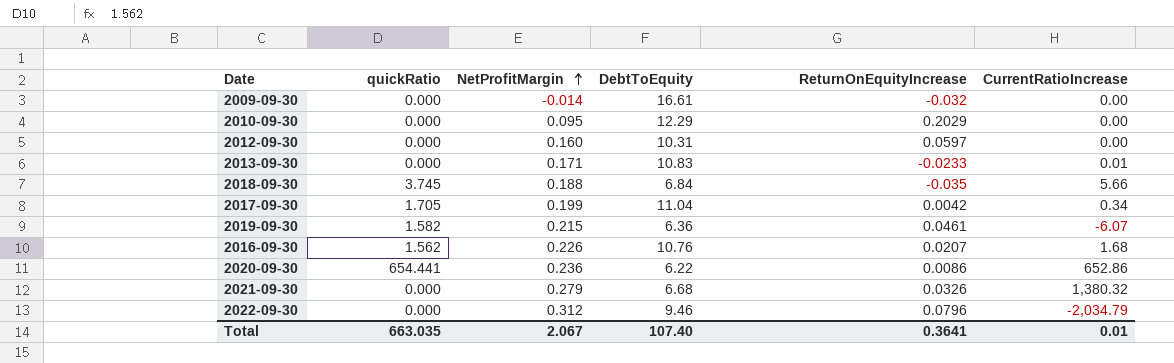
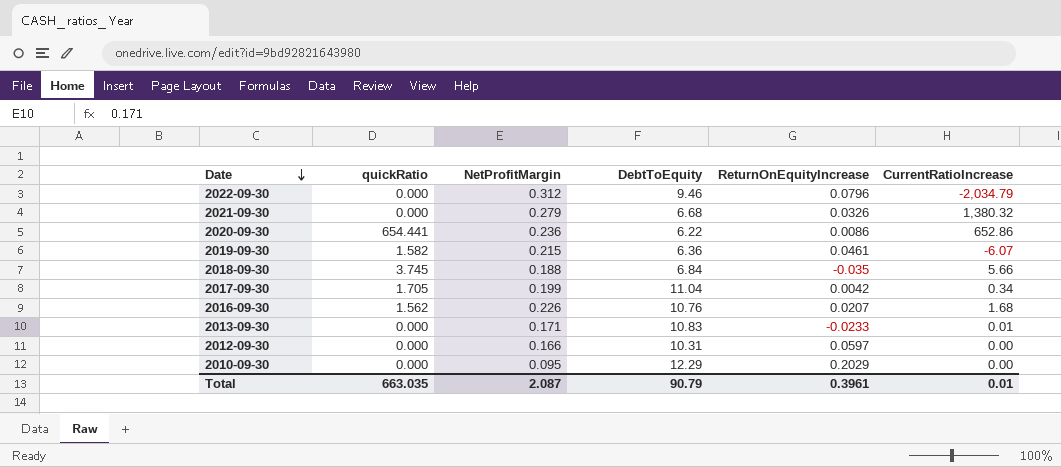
row order: NetProfitMargin ascending -> Date descending
row 2009-09-30: 0.000 | -0.014 | 16.61 | -0.032 | 0.00 -> none
2012-09-30 | NetProfitMargin: 0.160 -> 0.166
Total | NetProfitMargin: 2.067 -> 2.087
Total | DebtToEquity: 107.40 -> 90.79
Total | ReturnOnEquityIncrease: 0.3641 -> 0.3961

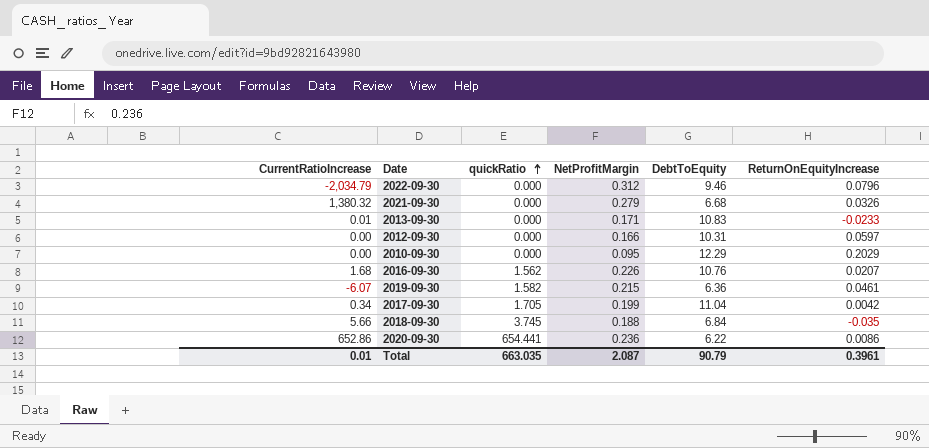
row order: Date descending -> quickRatio ascending
column CurrentRatioIncrease | position: 6 -> 1

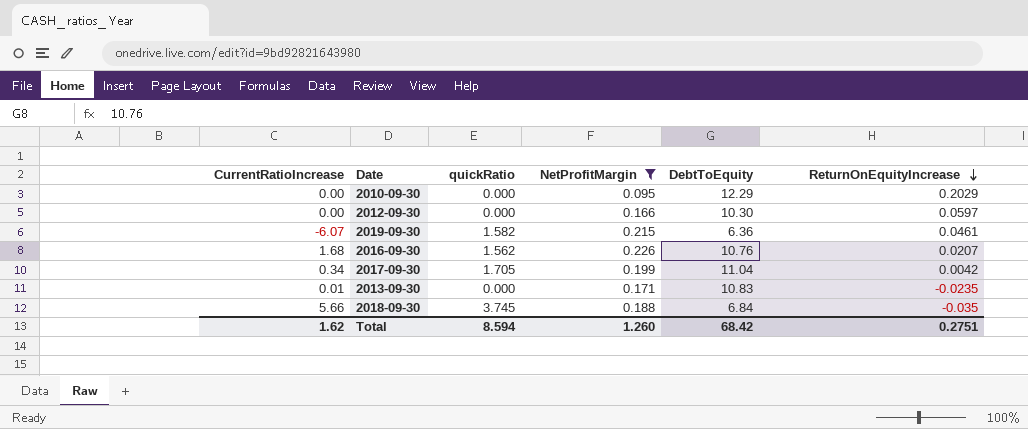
filter: none -> NetProfitMargin <= 0.226
row order: quickRatio ascending -> ReturnOnEquityIncrease descending
2012-09-30 | DebtToEquity: 10.31 -> 10.30
2013-09-30 | ReturnOnEquityIncrease: -0.0233 -> -0.0235
Total | CurrentRatioIncrease: 0.01 -> 1.62
Total | quickRatio: 663.035 -> 8.594
Total | NetProfitMargin: 2.087 -> 1.260
Total | DebtToEquity: 90.79 -> 68.42
Total | ReturnOnEquityIncrease: 0.3961 -> 0.2751

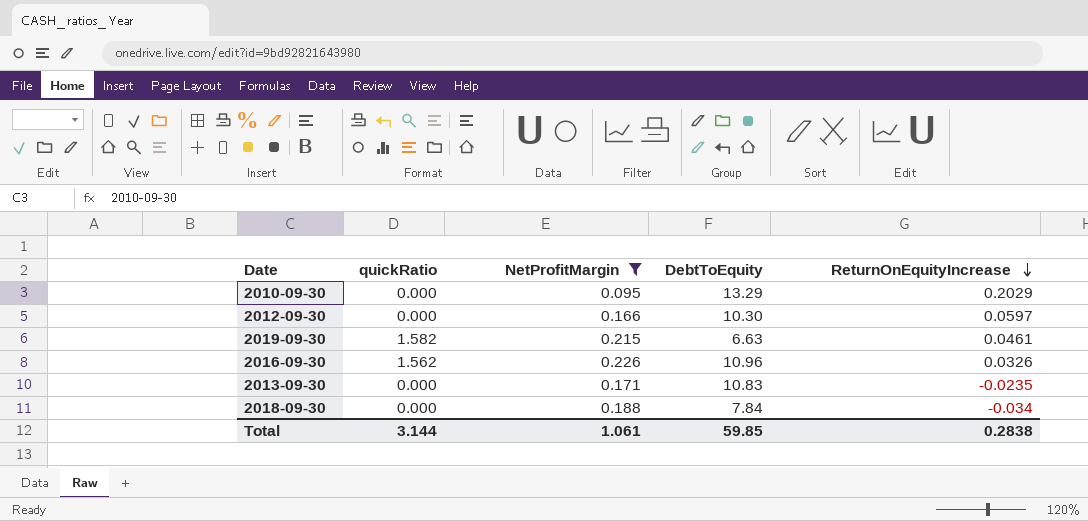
column CurrentRatioIncrease | position: 1 -> none
row 2017-09-30: 0.34 | 1.705 | 0.199 | 11.04 | 0.0042 -> none
2010-09-30 | DebtToEquity: 12.29 -> 13.29
2019-09-30 | DebtToEquity: 6.36 -> 6.63
2016-09-30 | DebtToEquity: 10.76 -> 10.96
2016-09-30 | ReturnOnEquityIncrease: 0.0207 -> 0.0326
2018-09-30 | quickRatio: 3.745 -> 0.000
2018-09-30 | DebtToEquity: 6.84 -> 7.84
2018-09-30 | ReturnOnEquityIncrease: -0.035 -> -0.034
Total | quickRatio: 8.594 -> 3.144
Total | NetProfitMargin: 1.260 -> 1.061
Total | DebtToEquity: 68.42 -> 59.85
Total | ReturnOnEquityIncrease: 0.2751 -> 0.2838

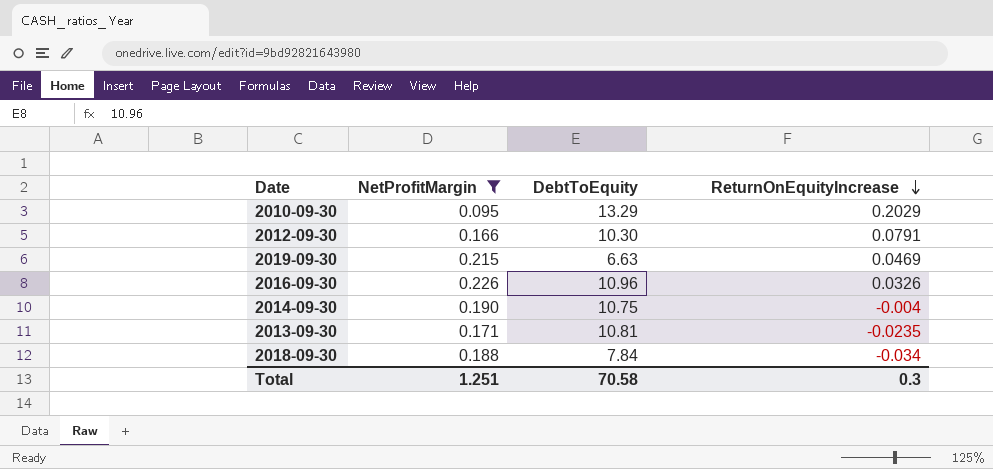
column quickRatio | position: 2 -> none
2012-09-30 | ReturnOnEquityIncrease: 0.0597 -> 0.0791
2019-09-30 | ReturnOnEquityIncrease: 0.0461 -> 0.0469
row 2014-09-30: none -> 0.190 | 10.75 | -0.004
2013-09-30 | DebtToEquity: 10.83 -> 10.81
Total | NetProfitMargin: 1.061 -> 1.251
Total | DebtToEquity: 59.85 -> 70.58
Total | ReturnOnEquityIncrease: 0.2838 -> 0.3

